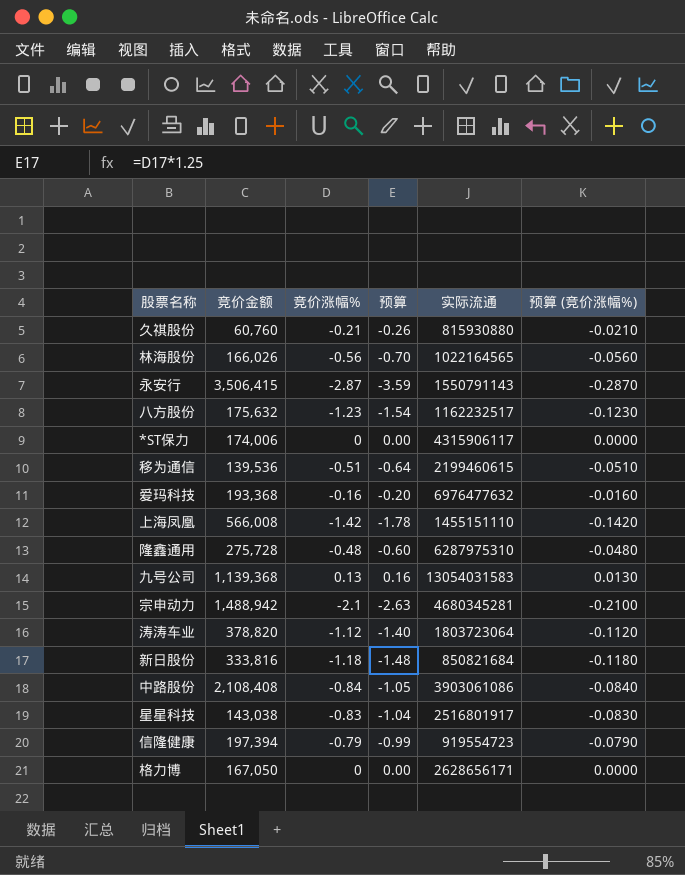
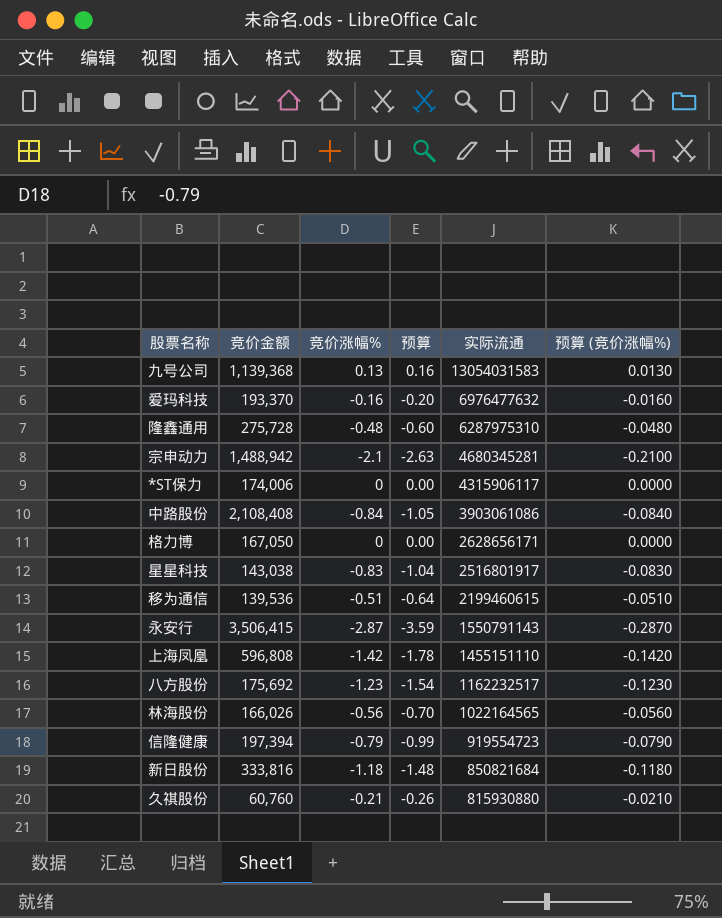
row order: none -> 实际流通 descending
row 涛涛车业: 378,820 | -1.12 | -1.40 | 1803723064 | -0.1120 -> none
爱玛科技 | 竞价金额: 193,368 -> 193,370
上海凤凰 | 竞价金额: 566,008 -> 596,808
八方股份 | 竞价金额: 175,632 -> 175,692

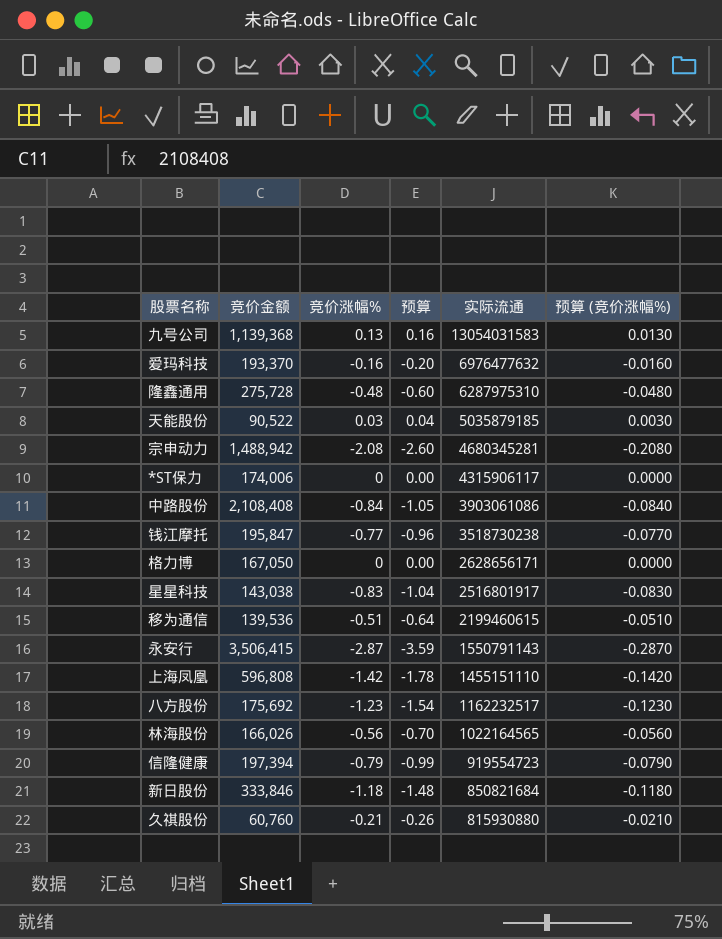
row 天能股份: none -> 90,522 | 0.03 | 0.04 | 5035879185 | 0.0030
宗申动力 | 竞价涨幅%: -2.1 -> -2.08
宗申动力 | 预算: -2.63 -> -2.60
宗申动力 | 预算 (竞价涨幅%): -0.2100 -> -0.2080
row 钱江摩托: none -> 195,847 | -0.77 | -0.96 | 3518730238 | -0.0770
新日股份 | 竞价金额: 333,816 -> 333,846

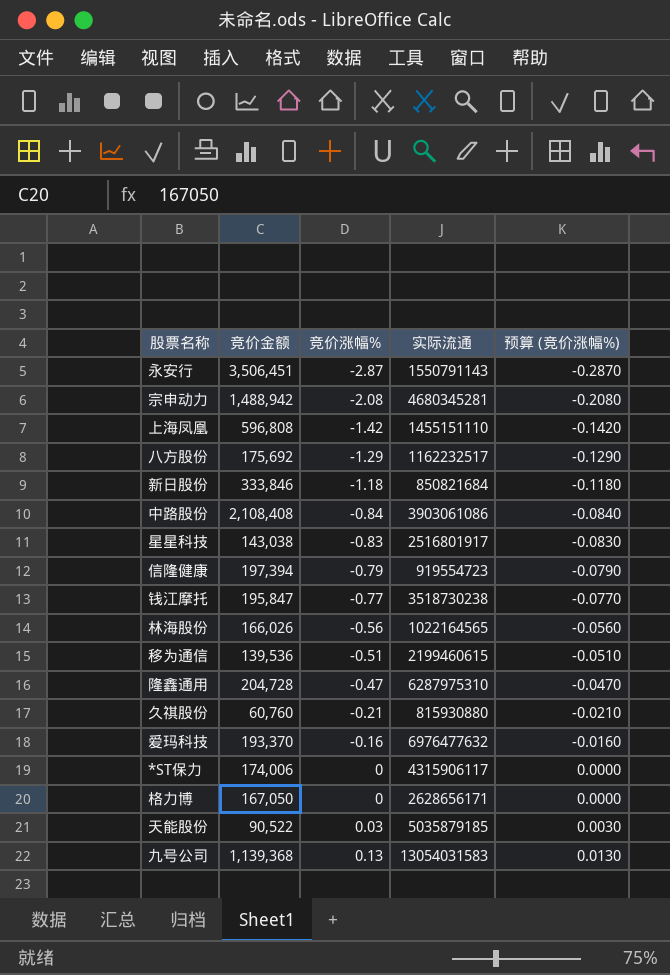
row order: 实际流通 descending -> 竞价涨幅% ascending
column 预算 | formula: [竞价涨幅%] * 1.25 -> none
永安行 | 竞价金额: 3,506,415 -> 3,506,451
八方股份 | 竞价涨幅%: -1.23 -> -1.29
八方股份 | 预算 (竞价涨幅%): -0.1230 -> -0.1290
隆鑫通用 | 竞价金额: 275,728 -> 204,728
隆鑫通用 | 竞价涨幅%: -0.48 -> -0.47
隆鑫通用 | 预算 (竞价涨幅%): -0.0480 -> -0.0470

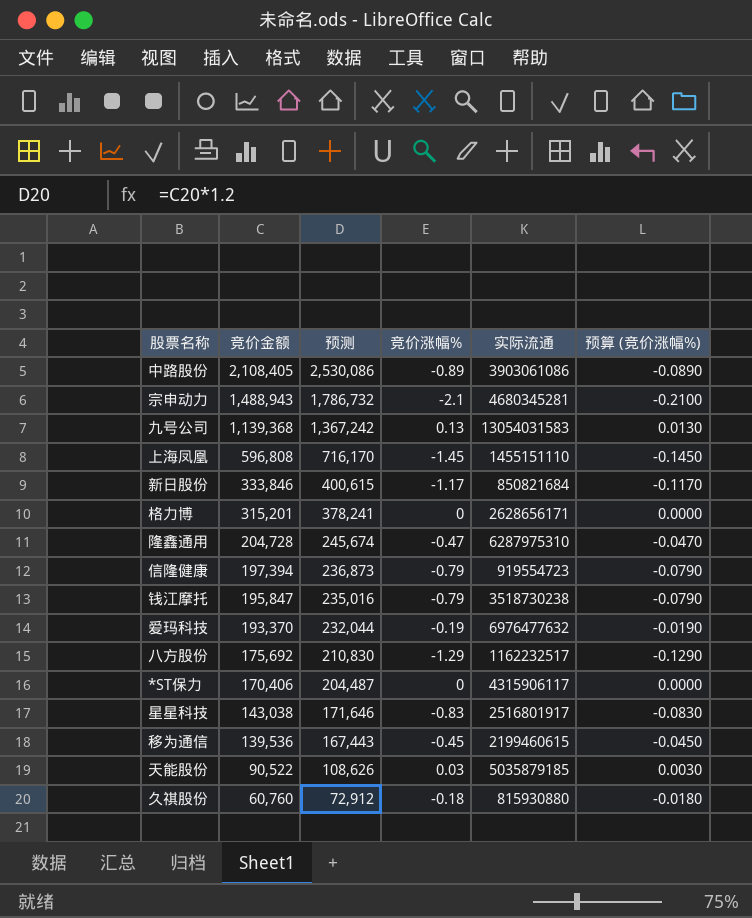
row order: 竞价涨幅% ascending -> 竞价金额 descending
column 预测 | formula: none -> [竞价金额] * 1.2
row 永安行: 3,506,451 | -2.87 | 1550791143 | -0.2870 -> none
row 林海股份: 166,026 | -0.56 | 1022164565 | -0.0560 -> none
中路股份 | 竞价金额: 2,108,408 -> 2,108,405
中路股份 | 竞价涨幅%: -0.84 -> -0.89
中路股份 | 预算 (竞价涨幅%): -0.0840 -> -0.0890
宗申动力 | 竞价金额: 1,488,942 -> 1,488,943
宗申动力 | 竞价涨幅%: -2.08 -> -2.1
宗申动力 | 预算 (竞价涨幅%): -0.2080 -> -0.2100
上海凤凰 | 竞价涨幅%: -1.42 -> -1.45
上海凤凰 | 预算 (竞价涨幅%): -0.1420 -> -0.1450
新日股份 | 竞价涨幅%: -1.18 -> -1.17
新日股份 | 预算 (竞价涨幅%): -0.1180 -> -0.1170
格力博 | 竞价金额: 167,050 -> 315,201
钱江摩托 | 竞价涨幅%: -0.77 -> -0.79
钱江摩托 | 预算 (竞价涨幅%): -0.0770 -> -0.0790
爱玛科技 | 竞价涨幅%: -0.16 -> -0.19
爱玛科技 | 预算 (竞价涨幅%): -0.0160 -> -0.0190
*ST保力 | 竞价金额: 174,006 -> 170,406
移为通信 | 竞价涨幅%: -0.51 -> -0.45
移为通信 | 预算 (竞价涨幅%): -0.0510 -> -0.0450
久祺股份 | 竞价涨幅%: -0.21 -> -0.18
久祺股份 | 预算 (竞价涨幅%): -0.0210 -> -0.0180

